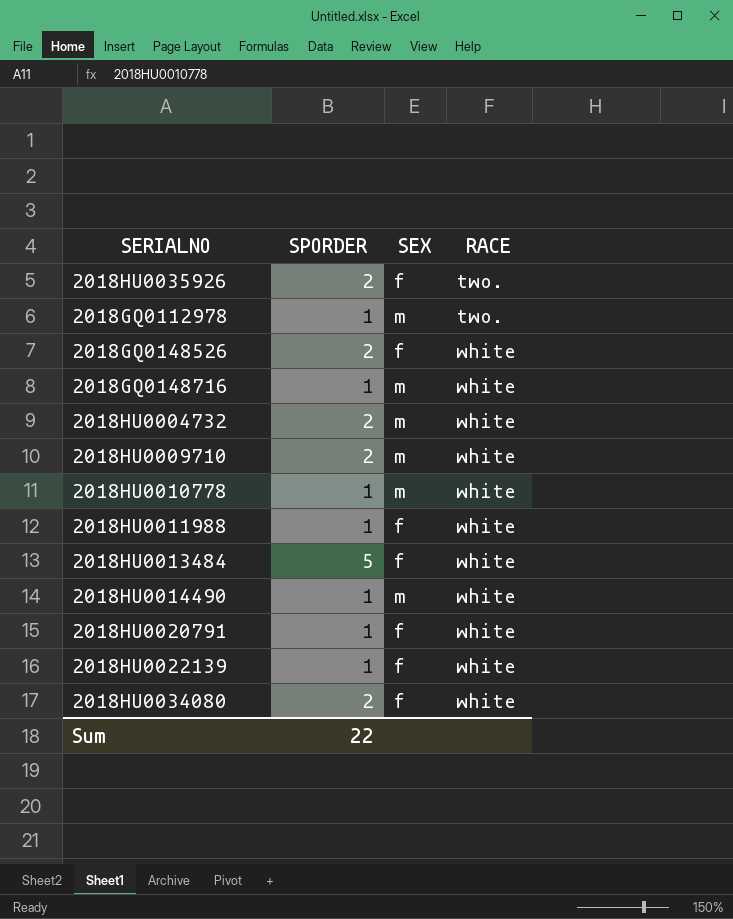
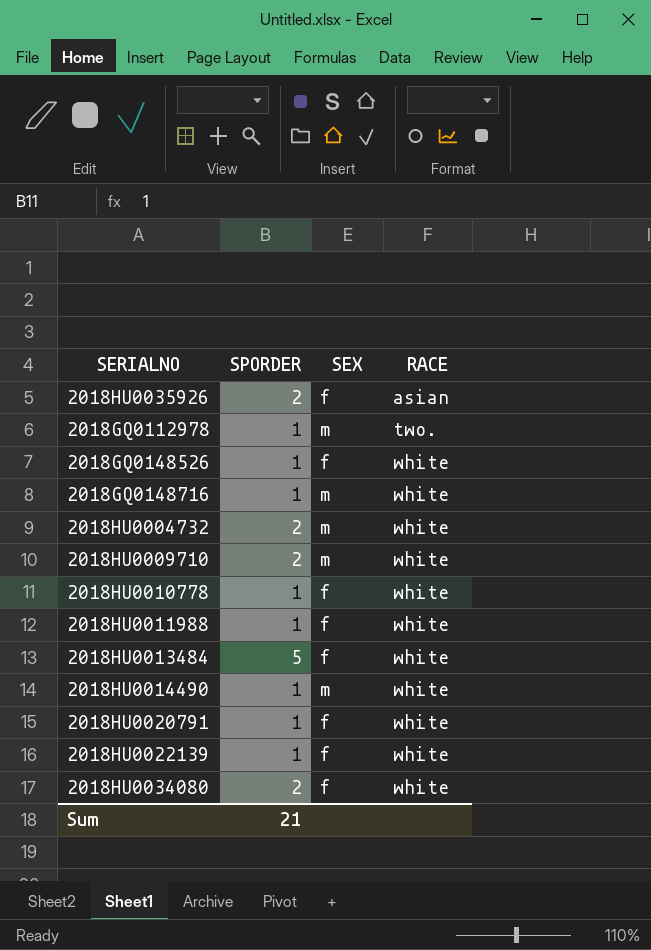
2018HU0035926 | RACE: two. -> asian
2018GQ0148526 | SPORDER: 2 -> 1
2018HU0010778 | SEX: m -> f
Sum | SPORDER: 22 -> 21

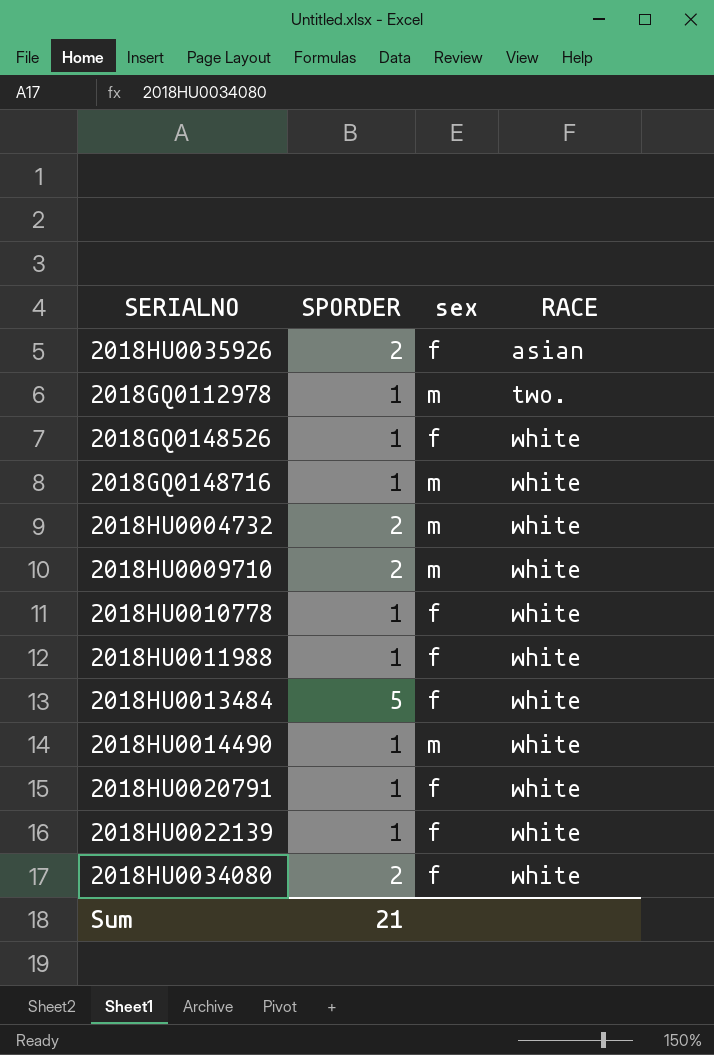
column name: SEX -> sex

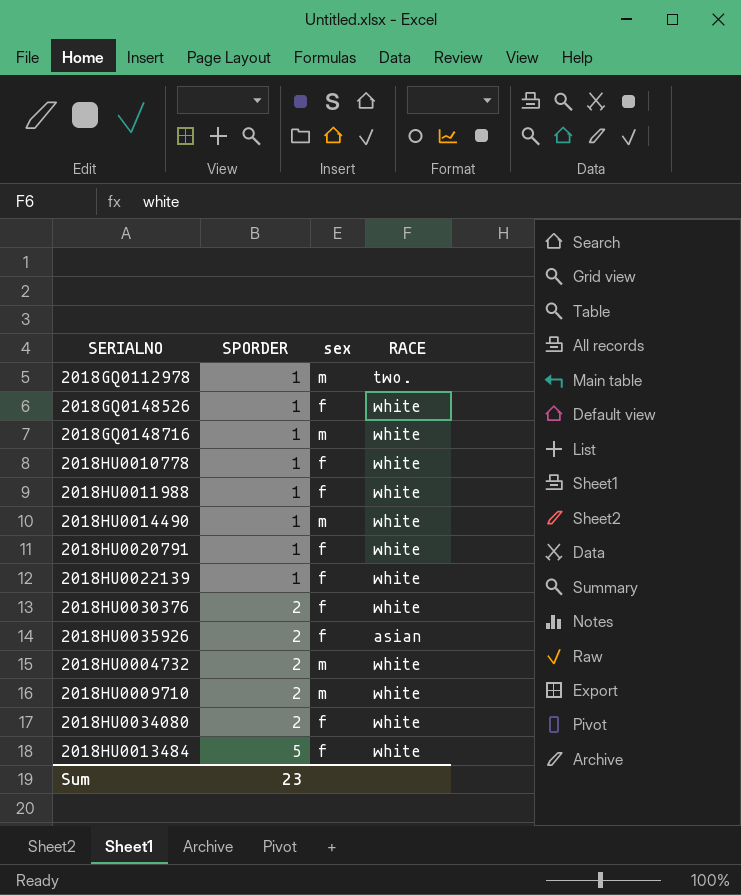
row order: RACE ascending -> SPORDER ascending
row 2018HU0030376: none -> 2 | f | white
Sum | SPORDER: 21 -> 23

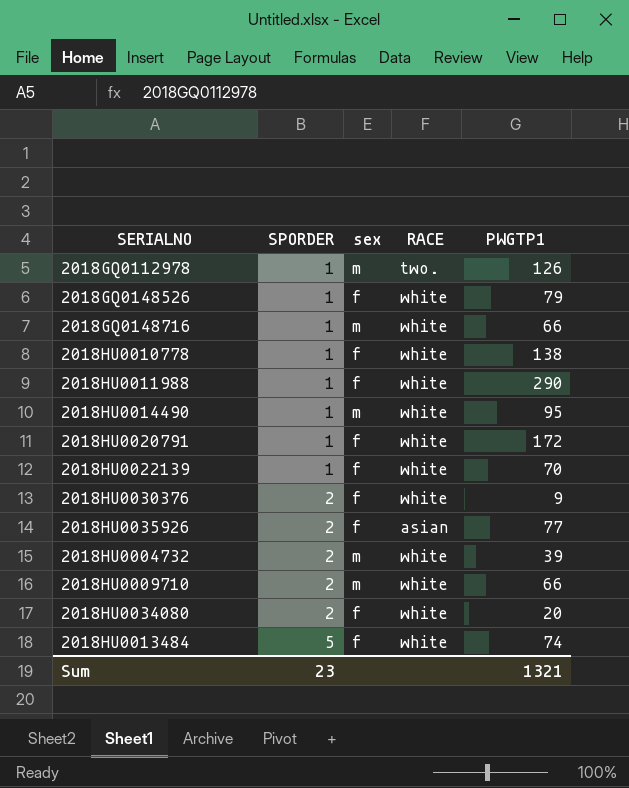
column PWGTP1 | position: none -> 5

